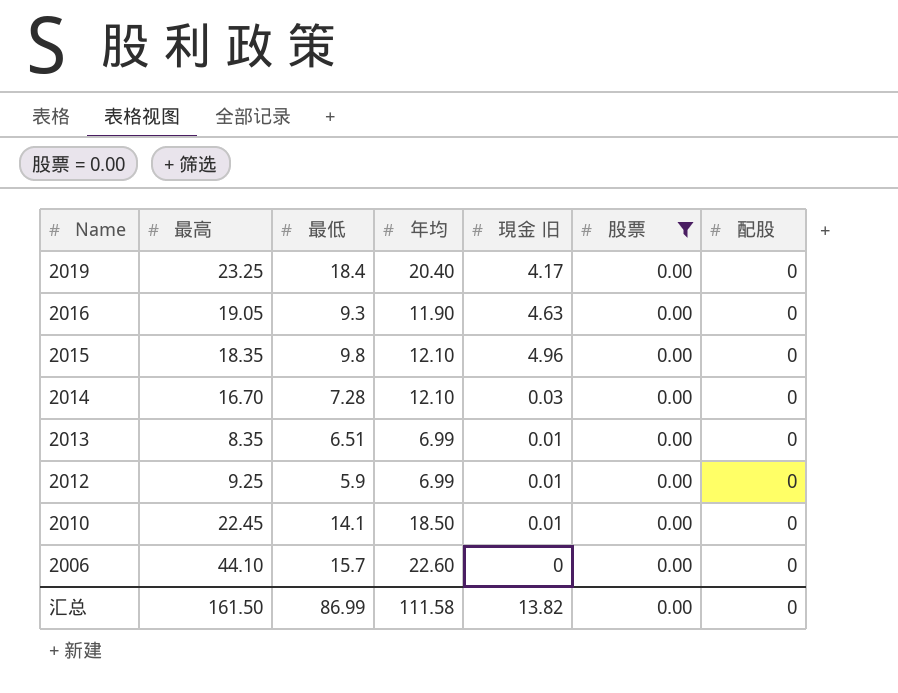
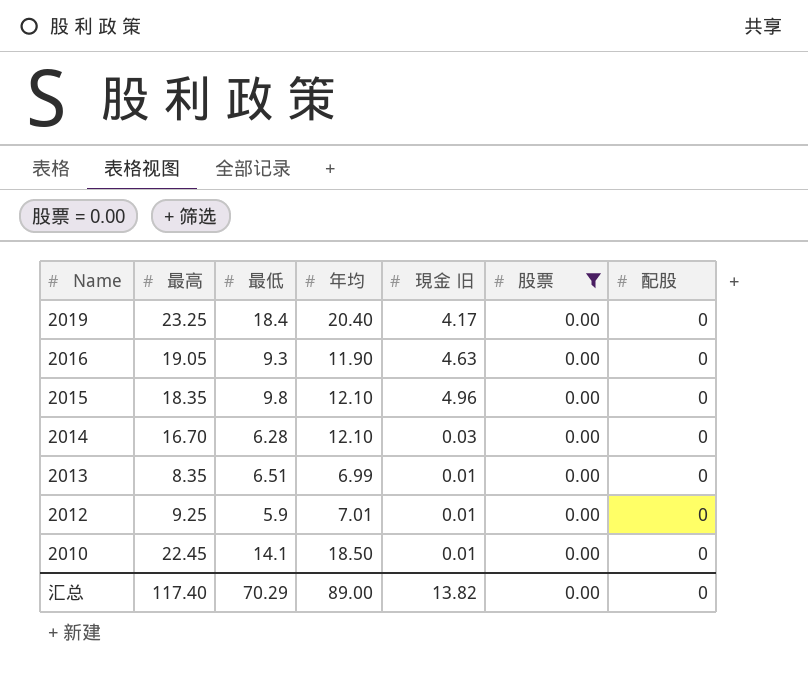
row 2006: 44.10 | 15.7 | 22.60 | 0 | 0.00 | 0 -> none
2014 | 最低: 7.28 -> 6.28
2012 | 年均: 6.99 -> 7.01
汇总 | 最高: 161.50 -> 117.40
汇总 | 最低: 86.99 -> 70.29
汇总 | 年均: 111.58 -> 89.00

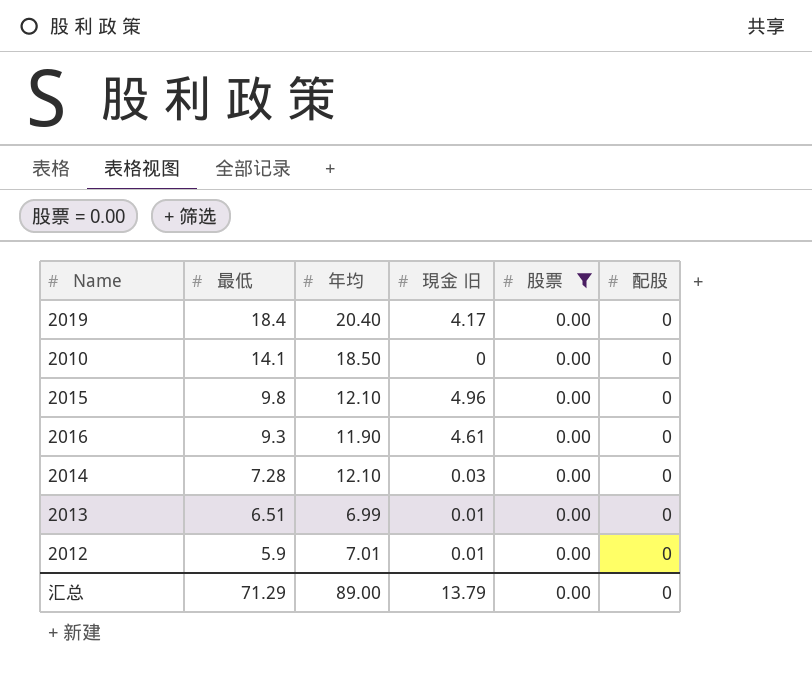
row order: Name descending -> 最低 descending
column 最高 | position: 2 -> none
2010 | 現金 旧: 0.01 -> 0
2016 | 現金 旧: 4.63 -> 4.61
2014 | 最低: 6.28 -> 7.28
汇总 | 最低: 70.29 -> 71.29
汇总 | 現金 旧: 13.82 -> 13.79

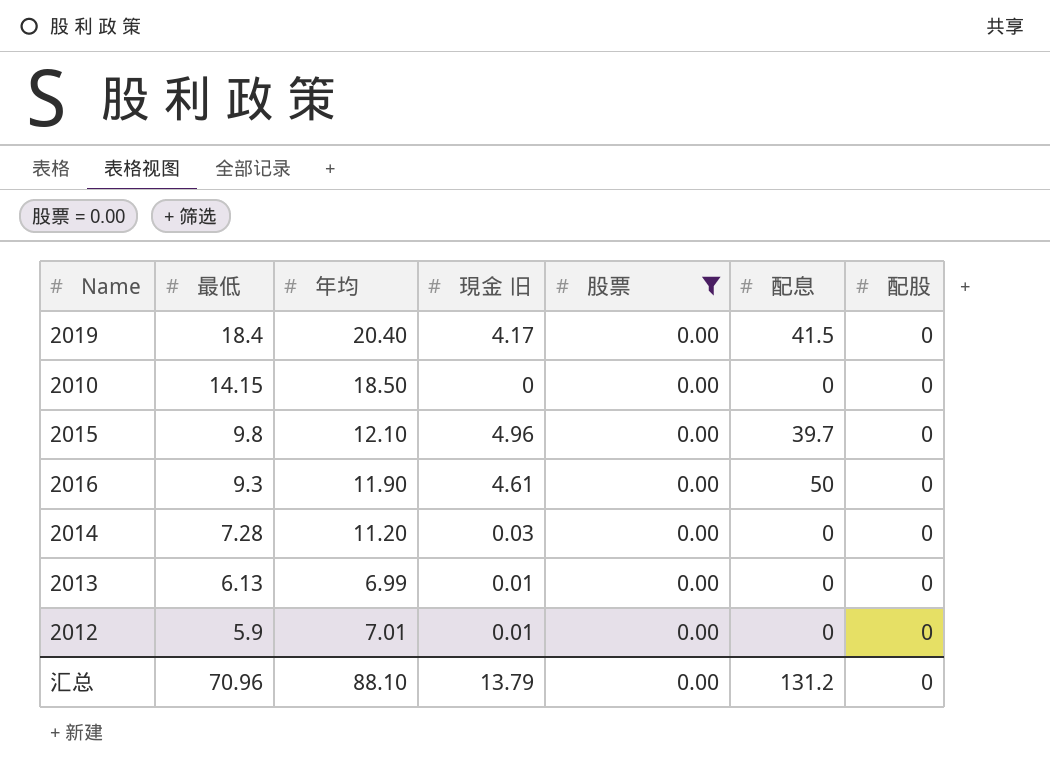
column 配息 | position: none -> 6
2010 | 最低: 14.1 -> 14.15
2014 | 年均: 12.10 -> 11.20
2013 | 最低: 6.51 -> 6.13
汇总 | 最低: 71.29 -> 70.96
汇总 | 年均: 89.00 -> 88.10

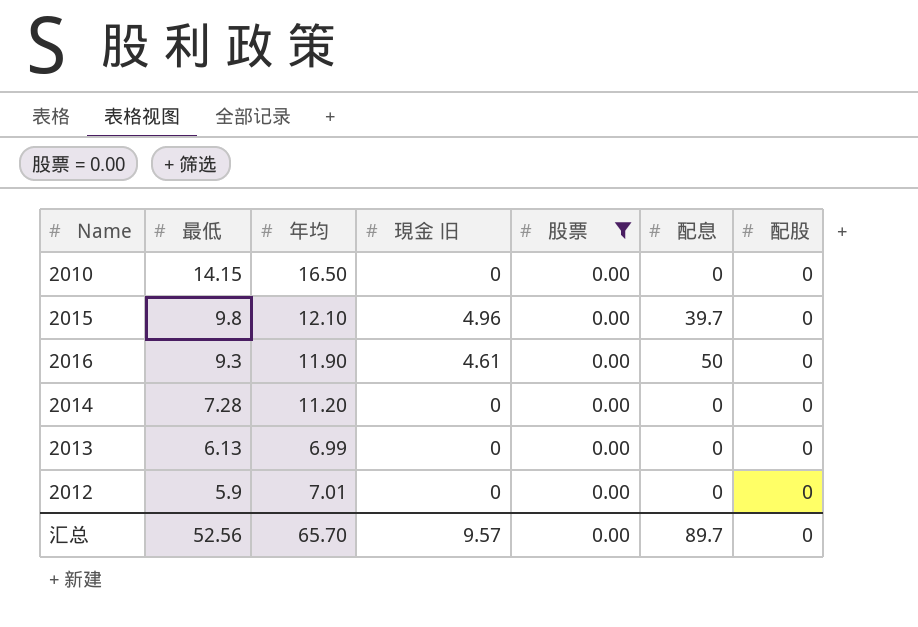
row 2019: 18.4 | 20.40 | 4.17 | 0.00 | 41.5 | 0 -> none
2010 | 年均: 18.50 -> 16.50
2014 | 現金 旧: 0.03 -> 0
2013 | 現金 旧: 0.01 -> 0
2012 | 現金 旧: 0.01 -> 0
汇总 | 最低: 70.96 -> 52.56
汇总 | 年均: 88.10 -> 65.70
汇总 | 現金 旧: 13.79 -> 9.57
汇总 | 配息: 131.2 -> 89.7

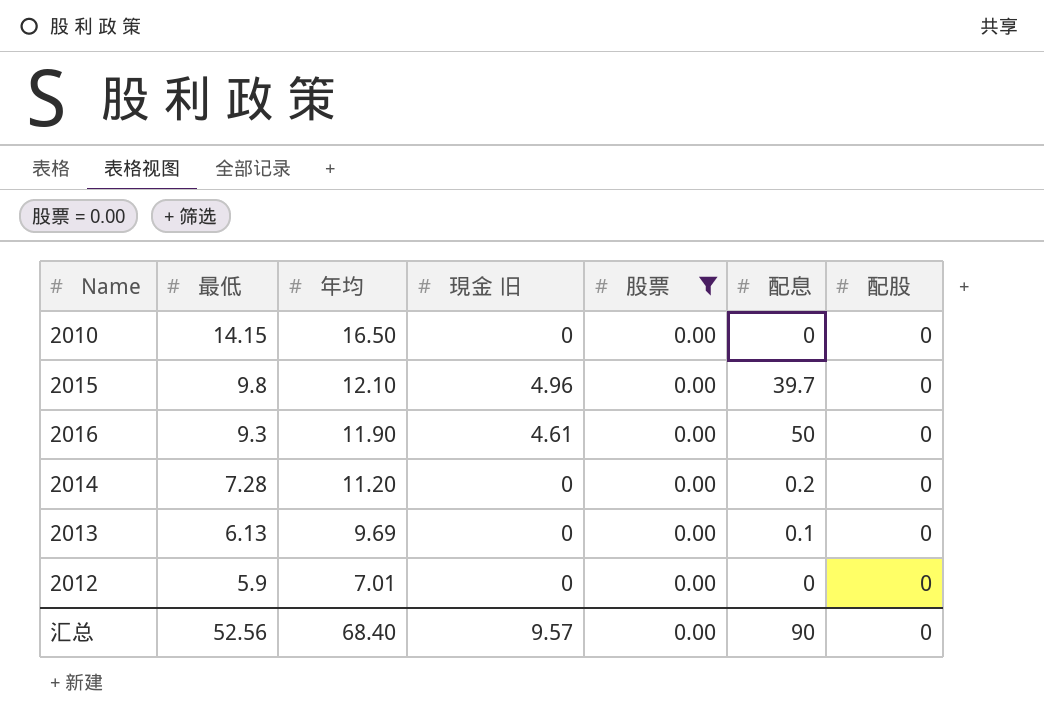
2014 | 配息: 0 -> 0.2
2013 | 年均: 6.99 -> 9.69
2013 | 配息: 0 -> 0.1
汇总 | 年均: 65.70 -> 68.40
汇总 | 配息: 89.7 -> 90

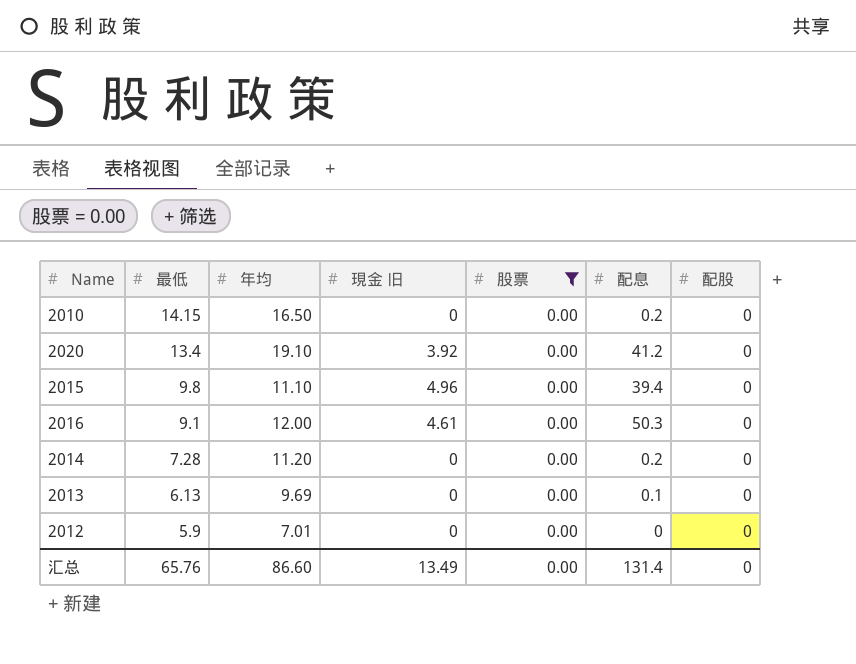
2010 | 配息: 0 -> 0.2
row 2020: none -> 13.4 | 19.10 | 3.92 | 0.00 | 41.2 | 0
2015 | 年均: 12.10 -> 11.10
2015 | 配息: 39.7 -> 39.4
2016 | 最低: 9.3 -> 9.1
2016 | 年均: 11.90 -> 12.00
2016 | 配息: 50 -> 50.3
汇总 | 最低: 52.56 -> 65.76
汇总 | 年均: 68.40 -> 86.60
汇总 | 現金 旧: 9.57 -> 13.49
汇总 | 配息: 90 -> 131.4

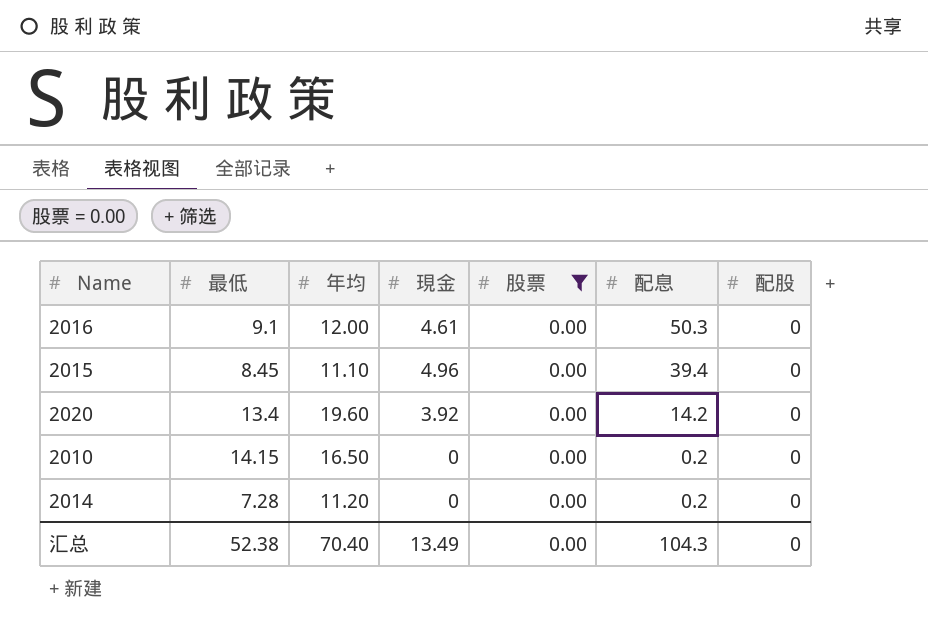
row order: 最低 descending -> 配息 descending
column name: 現金 旧 -> 現金
row 2013: 6.13 | 9.69 | 0 | 0.00 | 0.1 | 0 -> none
row 2012: 5.9 | 7.01 | 0 | 0.00 | 0 | 0 -> none
2015 | 最低: 9.8 -> 8.45
2020 | 年均: 19.10 -> 19.60
2020 | 配息: 41.2 -> 14.2
汇总 | 最低: 65.76 -> 52.38
汇总 | 年均: 86.60 -> 70.40
汇总 | 配息: 131.4 -> 104.3

